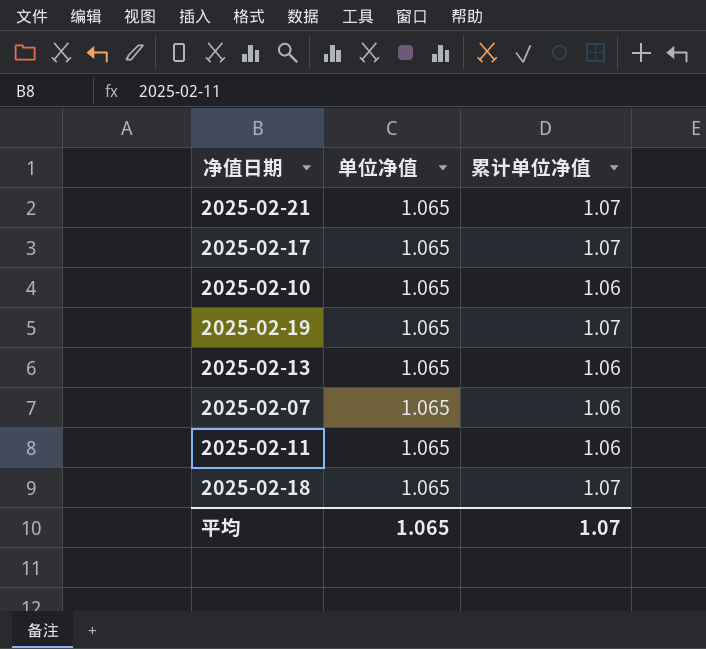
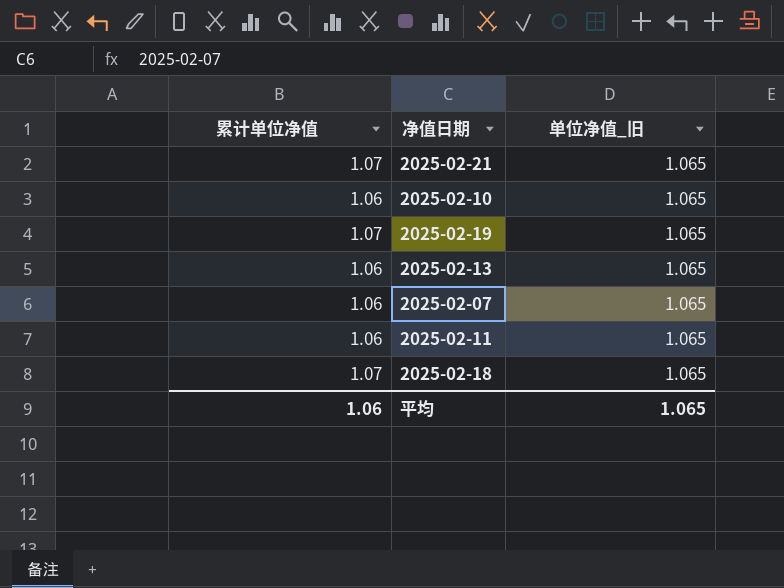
column 累计单位净值 | position: 3 -> 1
column name: 单位净值 -> 单位净值_旧
row 2025-02-17: 1.065 | 1.07 -> none
平均 | 累计单位净值: 1.07 -> 1.06

